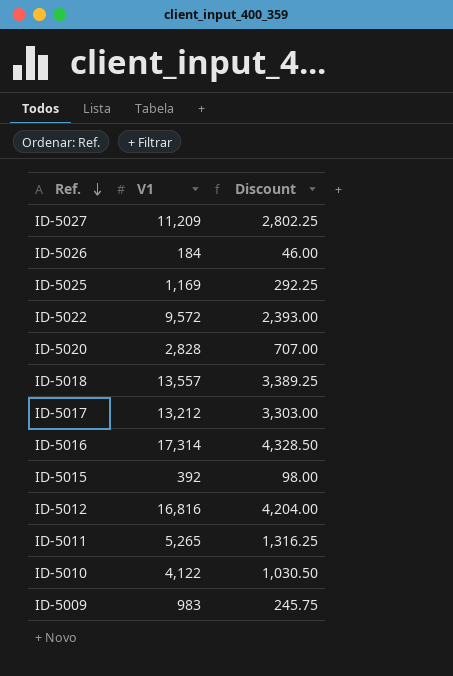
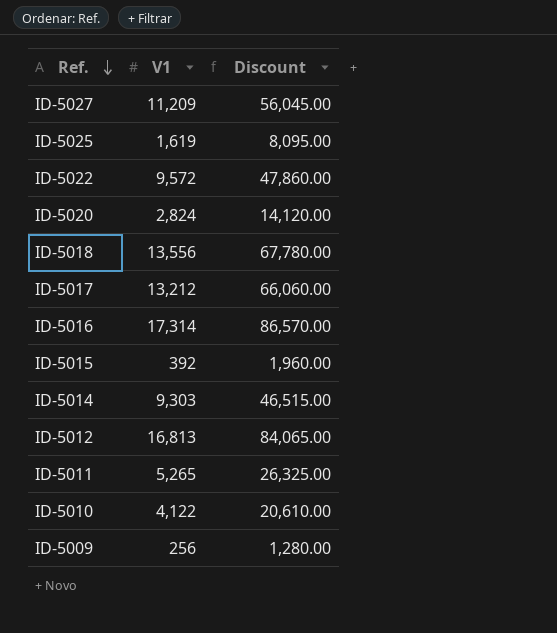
column Discount | formula: [V1] * 0.25 -> [V1] * 5
row ID-5026: 184 | 46.00 -> none
ID-5025 | V1: 1,169 -> 1,619
ID-5020 | V1: 2,828 -> 2,824
ID-5018 | V1: 13,557 -> 13,556
row ID-5014: none -> 9,303 | 46,515.00
ID-5012 | V1: 16,816 -> 16,813
ID-5009 | V1: 983 -> 256

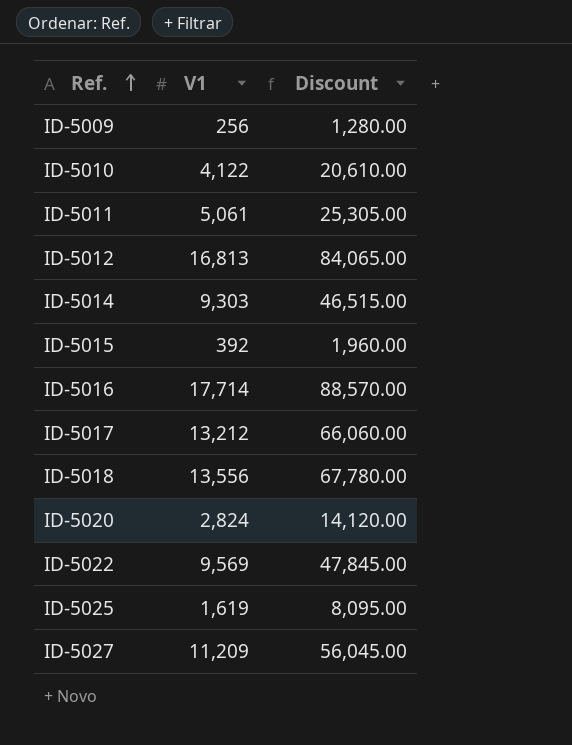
row order: Ref. descending -> Ref. ascending
ID-5011 | V1: 5,265 -> 5,061
ID-5011 | Discount: 26,325.00 -> 25,305.00
ID-5016 | V1: 17,314 -> 17,714
ID-5016 | Discount: 86,570.00 -> 88,570.00
ID-5022 | V1: 9,572 -> 9,569
ID-5022 | Discount: 47,860.00 -> 47,845.00

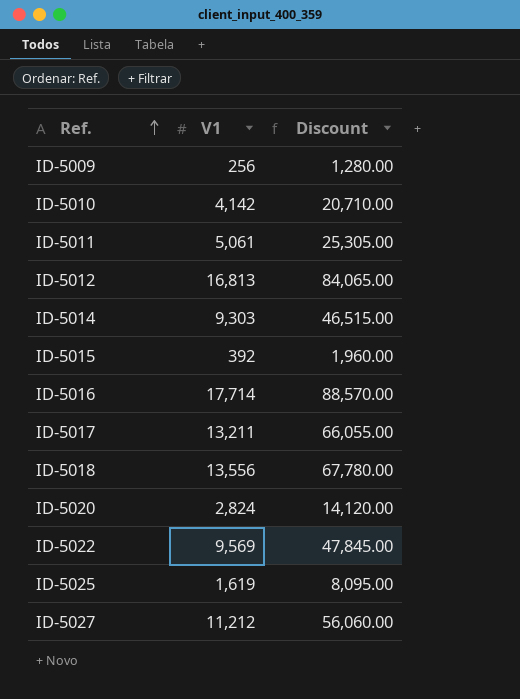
ID-5010 | V1: 4,122 -> 4,142
ID-5010 | Discount: 20,610.00 -> 20,710.00
ID-5017 | V1: 13,212 -> 13,211
ID-5017 | Discount: 66,060.00 -> 66,055.00
ID-5027 | V1: 11,209 -> 11,212
ID-5027 | Discount: 56,045.00 -> 56,060.00

